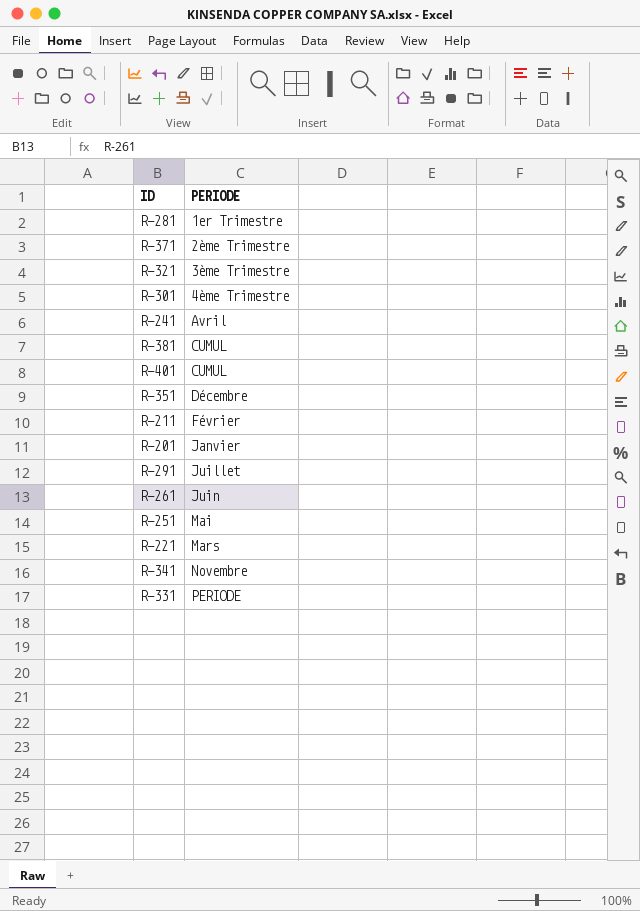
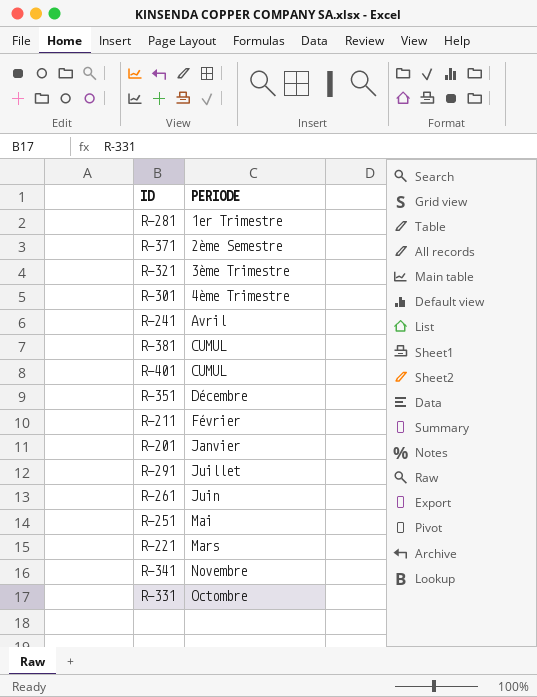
R-371 | PERIODE: 2ème Trimestre -> 2ème Semestre
R-331 | PERIODE: PERIODE -> Octombre

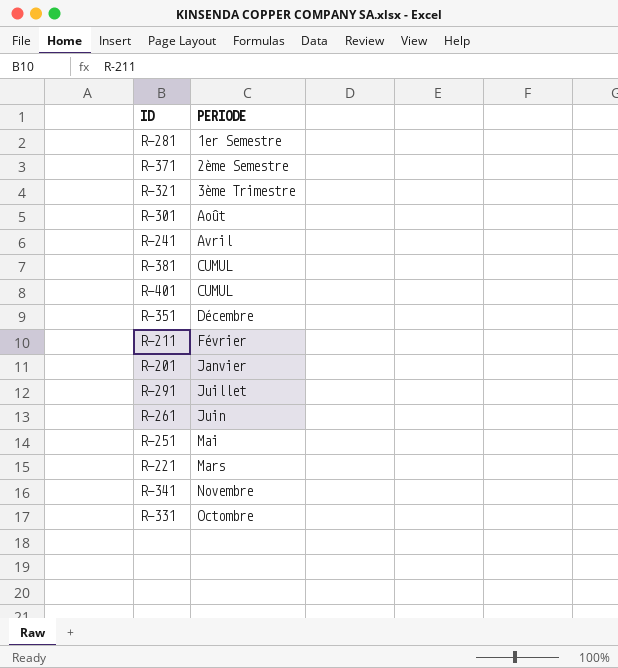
R-281 | PERIODE: 1er Trimestre -> 1er Semestre
R-301 | PERIODE: 4ème Trimestre -> Août

